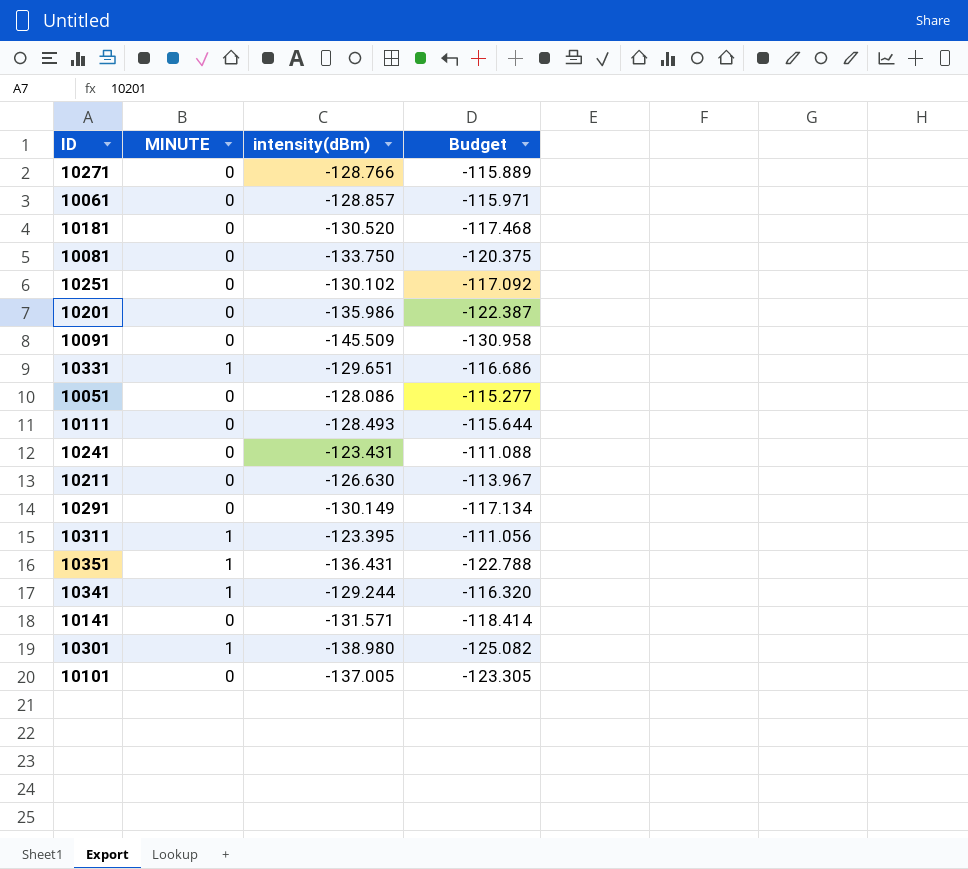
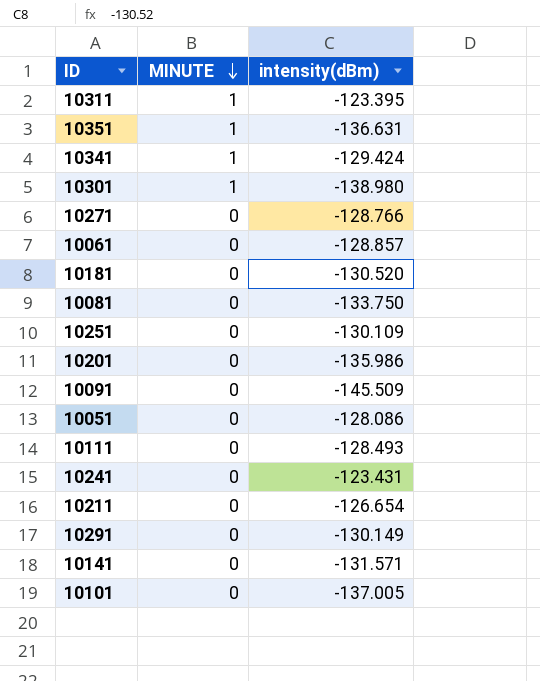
row order: none -> MINUTE descending
column Budget | formula: [intensity(dBm)] * 0.9 -> none
row 10331: 1 | -129.651 | -116.686 -> none
10351 | intensity(dBm): -136.431 -> -136.631
10341 | intensity(dBm): -129.244 -> -129.424
10251 | intensity(dBm): -130.102 -> -130.109
10211 | intensity(dBm): -126.630 -> -126.654

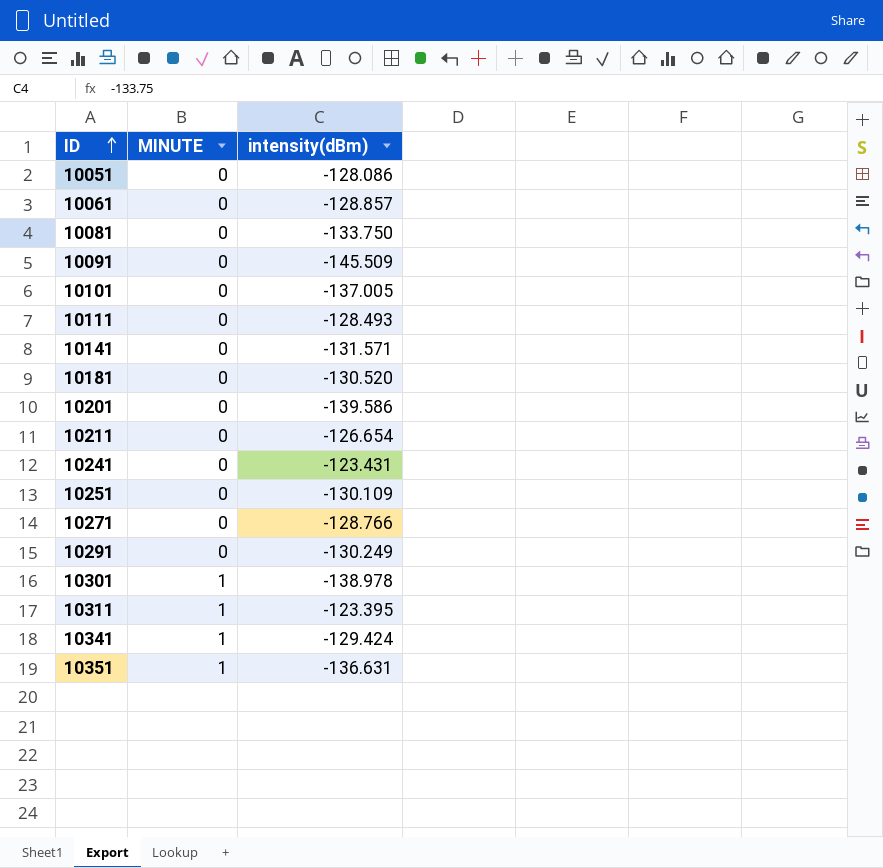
row order: MINUTE descending -> ID ascending
10201 | intensity(dBm): -135.986 -> -139.586
10291 | intensity(dBm): -130.149 -> -130.249
10301 | intensity(dBm): -138.980 -> -138.978

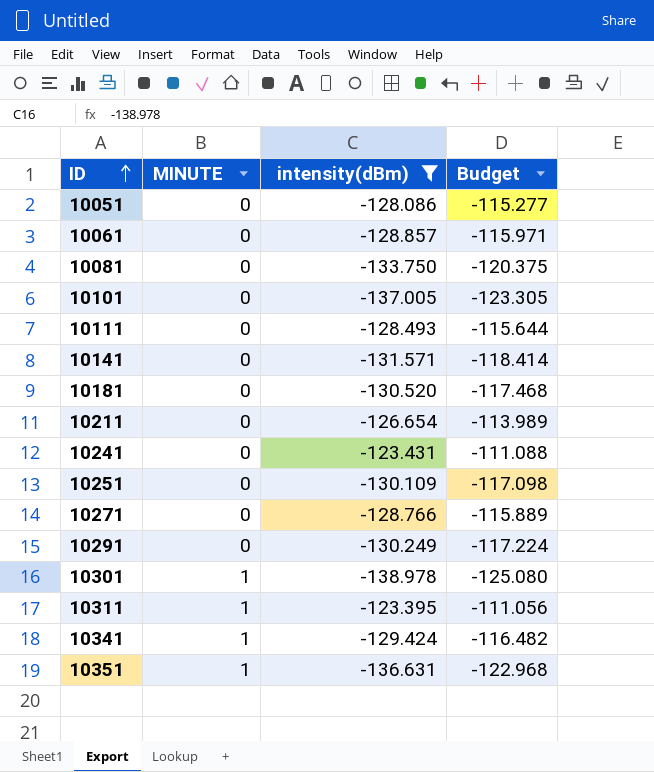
filter: none -> intensity(dBm) >= -138.978
column Budget | formula: none -> [intensity(dBm)] * 0.9

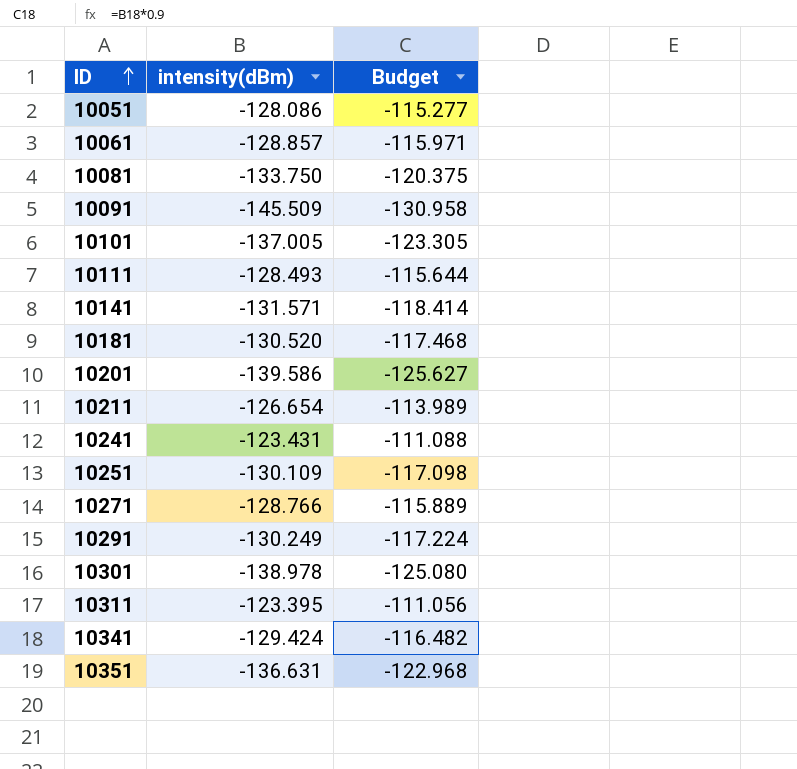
filter: intensity(dBm) >= -138.978 -> none
column MINUTE | position: 2 -> none

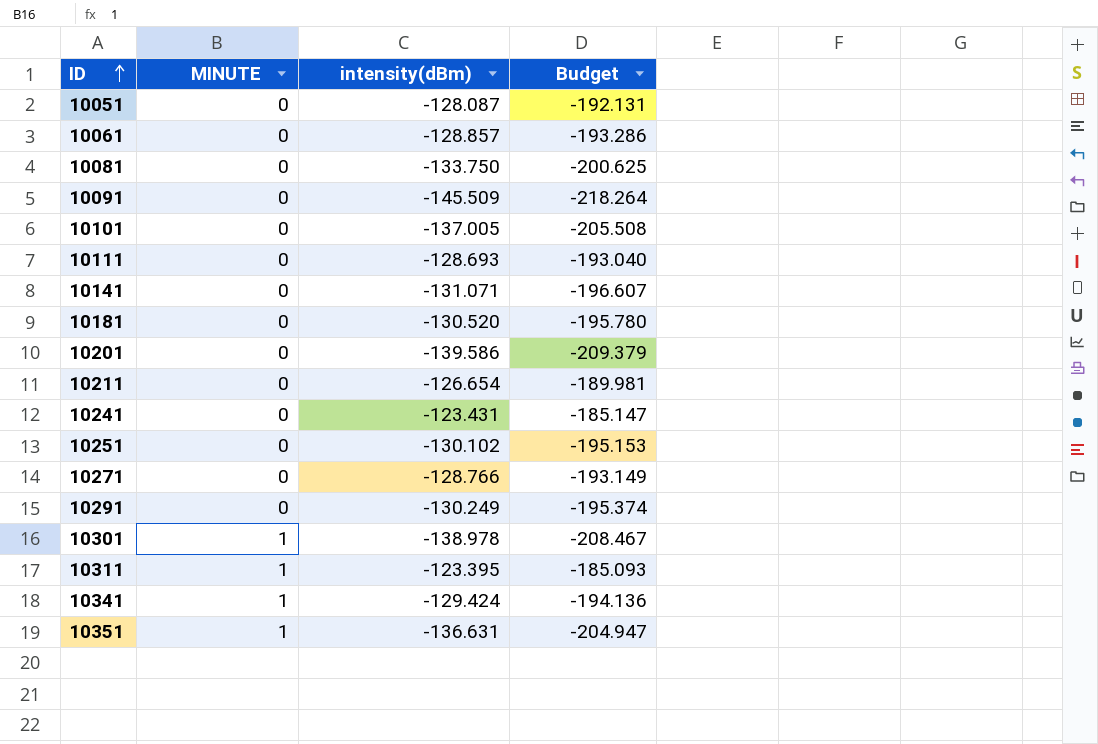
column MINUTE | position: none -> 2
column Budget | formula: [intensity(dBm)] * 0.9 -> [intensity(dBm)] * 1.5
10051 | intensity(dBm): -128.086 -> -128.087
10111 | intensity(dBm): -128.493 -> -128.693
10141 | intensity(dBm): -131.571 -> -131.071
10251 | intensity(dBm): -130.109 -> -130.102

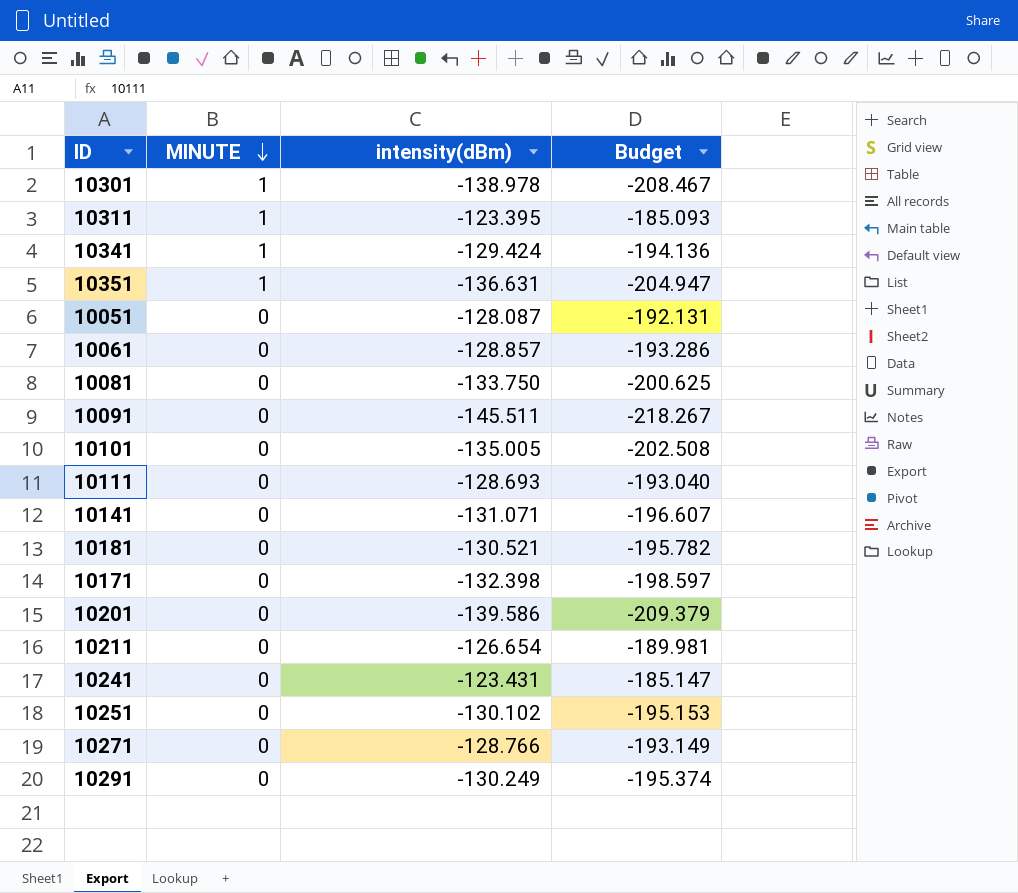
row order: ID ascending -> MINUTE descending
10091 | intensity(dBm): -145.509 -> -145.511
10091 | Budget: -218.264 -> -218.267
10101 | intensity(dBm): -137.005 -> -135.005
10101 | Budget: -205.508 -> -202.508
10181 | intensity(dBm): -130.520 -> -130.521
10181 | Budget: -195.780 -> -195.782
row 10171: none -> 0 | -132.398 | -198.597

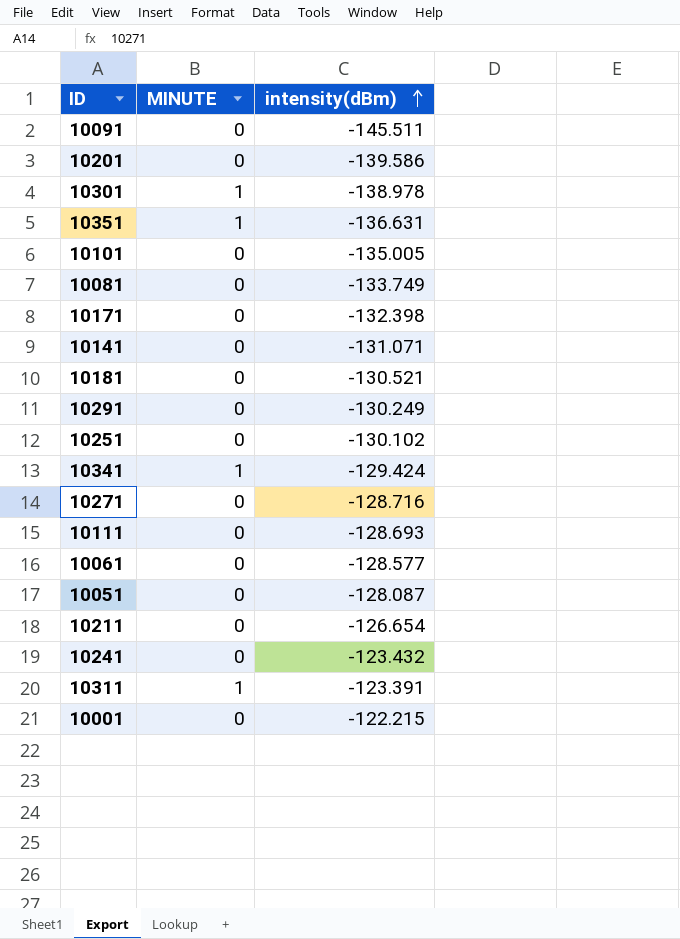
row order: MINUTE descending -> intensity(dBm) ascending
column Budget | formula: [intensity(dBm)] * 1.5 -> none
10081 | intensity(dBm): -133.750 -> -133.749
10271 | intensity(dBm): -128.766 -> -128.716
10061 | intensity(dBm): -128.857 -> -128.577
10241 | intensity(dBm): -123.431 -> -123.432
10311 | intensity(dBm): -123.395 -> -123.391
row 10001: none -> 0 | -122.215

